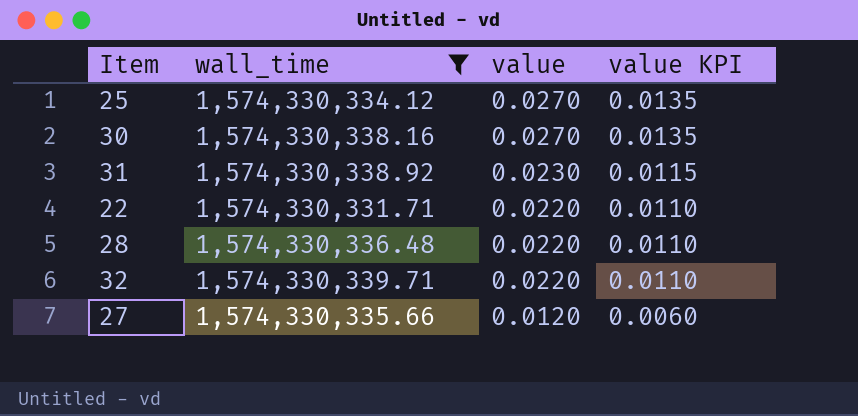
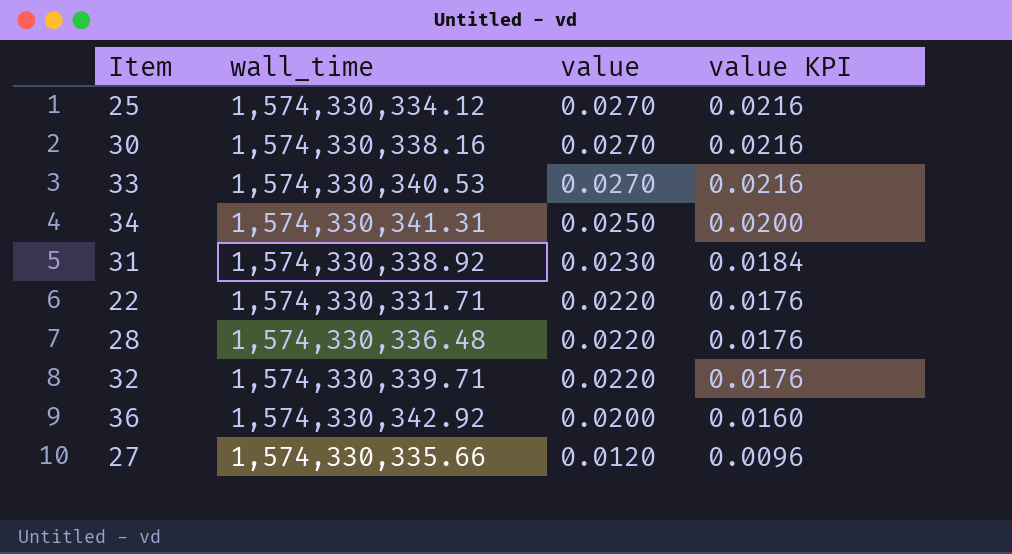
filter: wall_time <= 1,574,330,339.71 -> none
column value KPI | formula: [value] * 0.5 -> [value] * 0.8

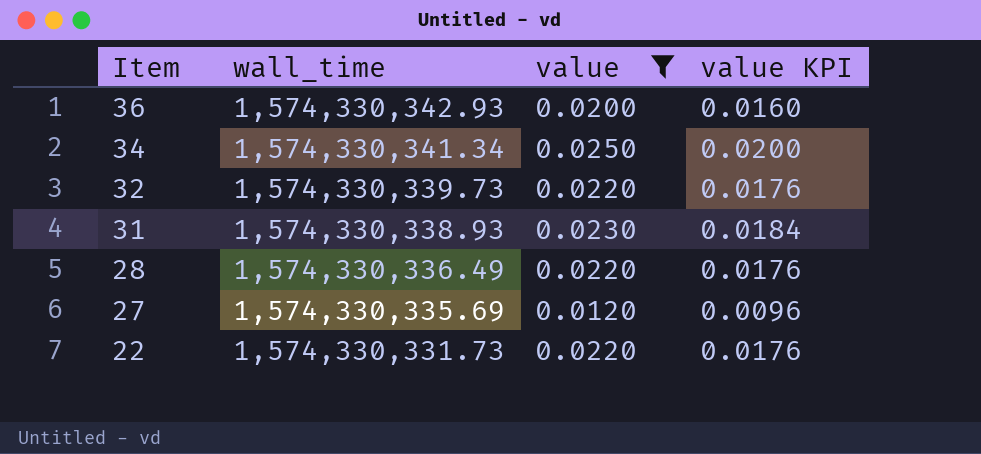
filter: none -> value != 0.0270
row order: value descending -> Item descending
36 | wall_time: 1,574,330,342.92 -> 1,574,330,342.93
34 | wall_time: 1,574,330,341.31 -> 1,574,330,341.34
32 | wall_time: 1,574,330,339.71 -> 1,574,330,339.73
31 | wall_time: 1,574,330,338.92 -> 1,574,330,338.93
28 | wall_time: 1,574,330,336.48 -> 1,574,330,336.49
27 | wall_time: 1,574,330,335.66 -> 1,574,330,335.69
22 | wall_time: 1,574,330,331.71 -> 1,574,330,331.73

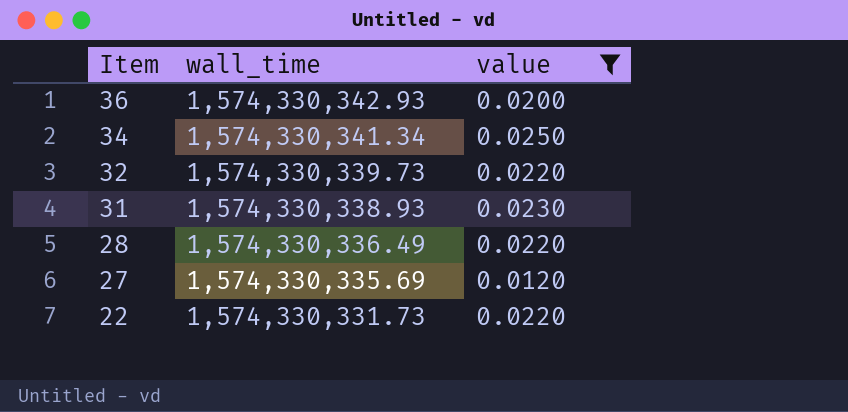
column value KPI | formula: [value] * 0.8 -> none

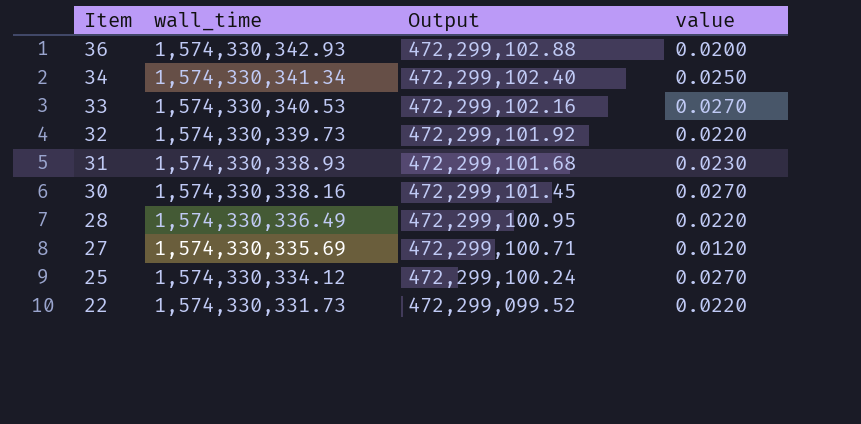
filter: value != 0.0270 -> none
column Output | formula: none -> [wall_time] * 0.3

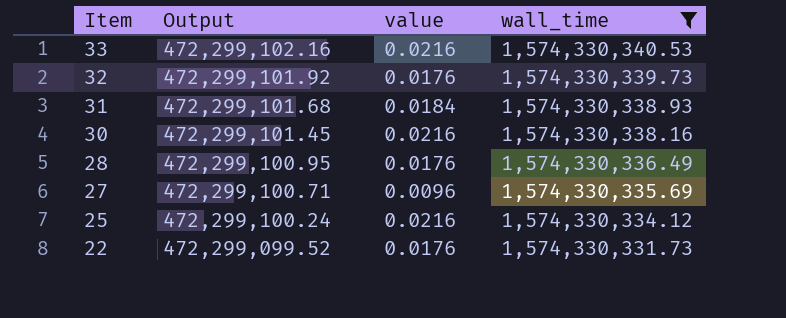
filter: none -> wall_time <= 1,574,330,340.53
column wall_time | position: 2 -> 4
33 | value: 0.0270 -> 0.0216
32 | value: 0.0220 -> 0.0176
31 | value: 0.0230 -> 0.0184
30 | value: 0.0270 -> 0.0216
28 | value: 0.0220 -> 0.0176
27 | value: 0.0120 -> 0.0096
25 | value: 0.0270 -> 0.0216
22 | value: 0.0220 -> 0.0176

